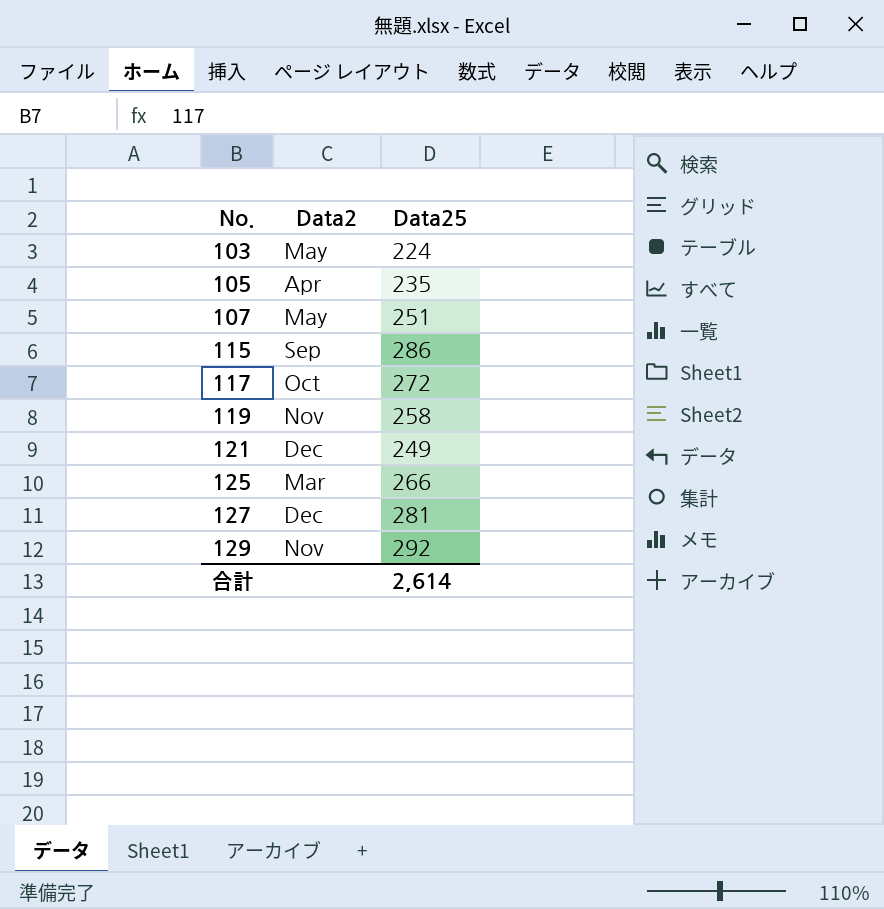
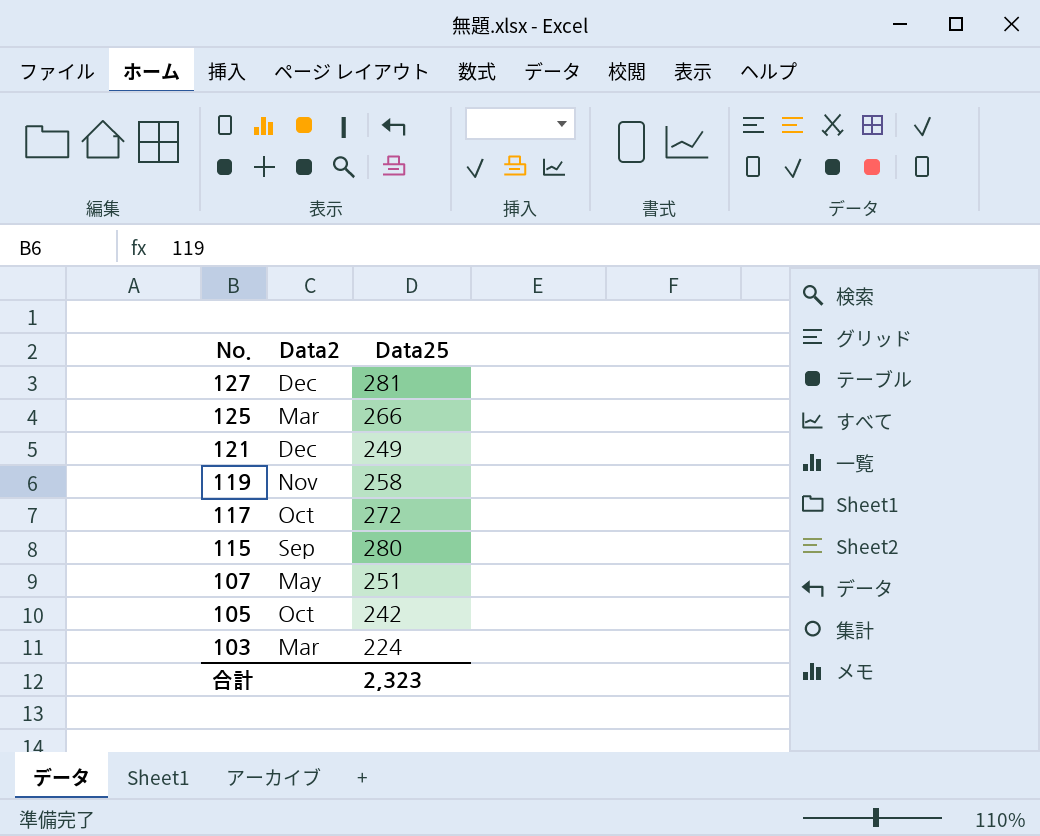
row order: No. ascending -> No. descending
row 129: Nov | 292 -> none
115 | Data25: 286 -> 280
105 | Data2: Apr -> Oct
105 | Data25: 235 -> 242
103 | Data2: May -> Mar
合計 | Data25: 2,614 -> 2,323

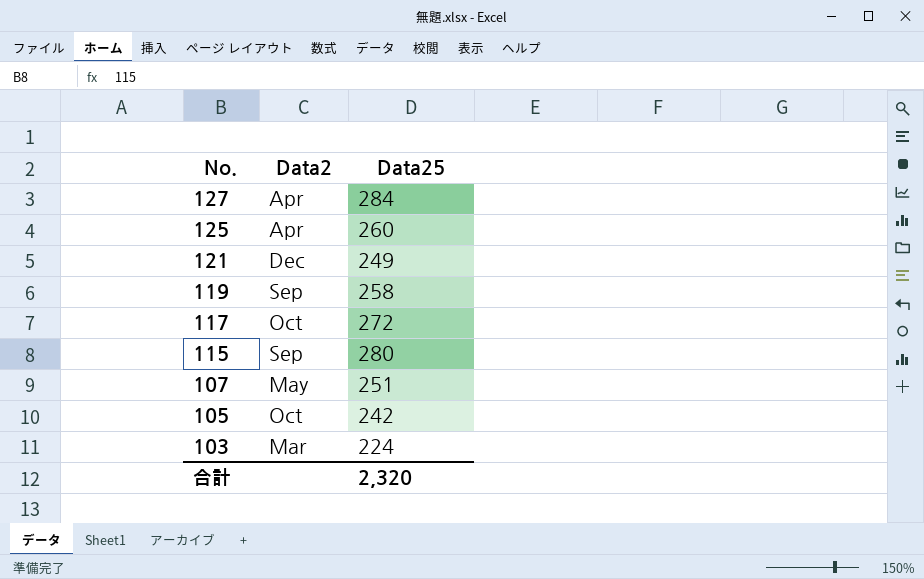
127 | Data2: Dec -> Apr
127 | Data25: 281 -> 284
125 | Data2: Mar -> Apr
125 | Data25: 266 -> 260
119 | Data2: Nov -> Sep
合計 | Data25: 2,323 -> 2,320

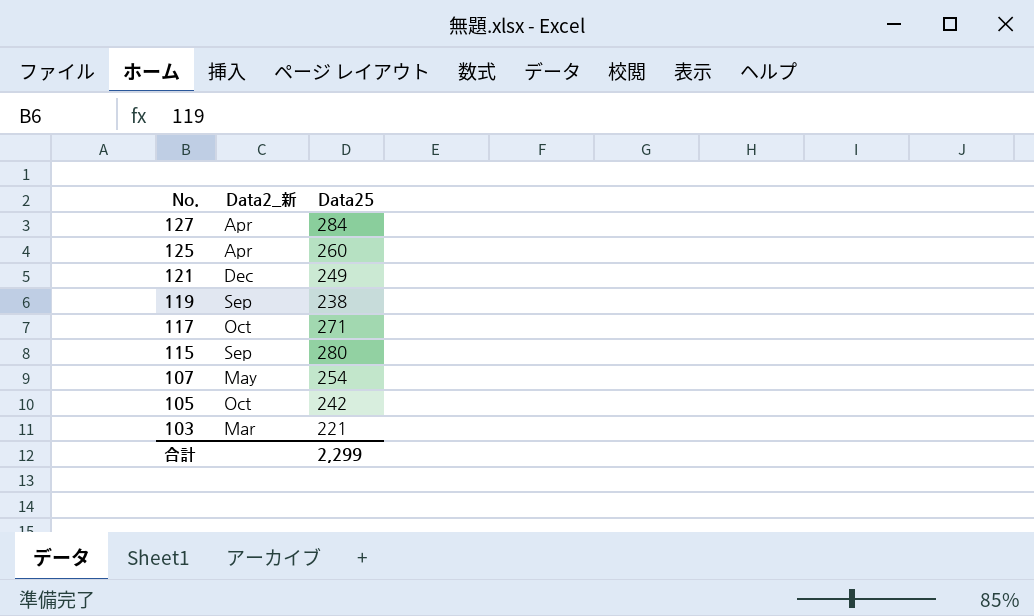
column name: Data2 -> Data2_新
119 | Data25: 258 -> 238
117 | Data25: 272 -> 271
107 | Data25: 251 -> 254
103 | Data25: 224 -> 221
合計 | Data25: 2,320 -> 2,299

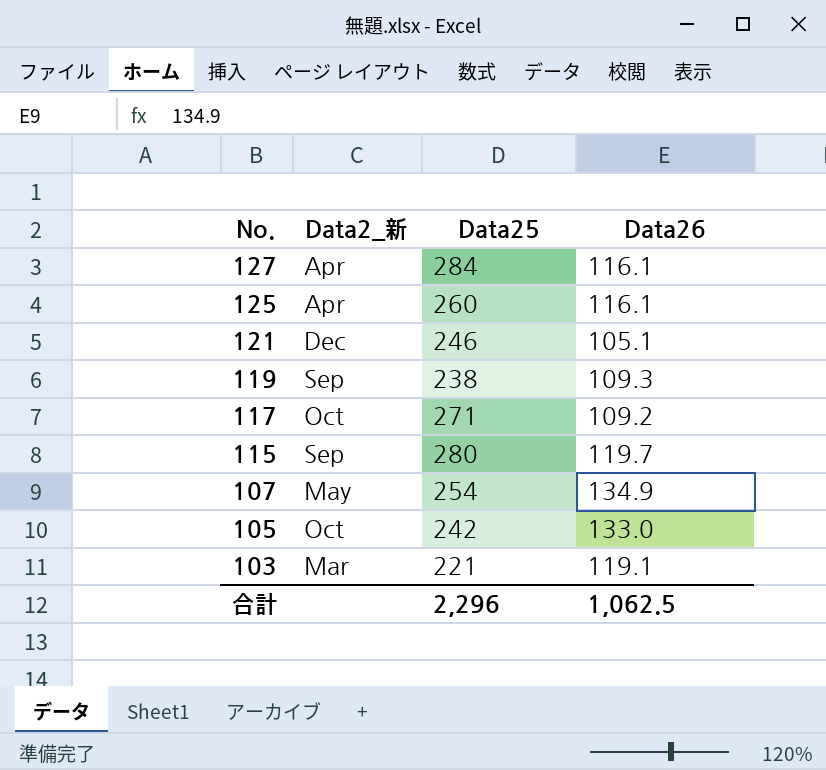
column Data26 | position: none -> 4
121 | Data25: 249 -> 246
合計 | Data25: 2,299 -> 2,296

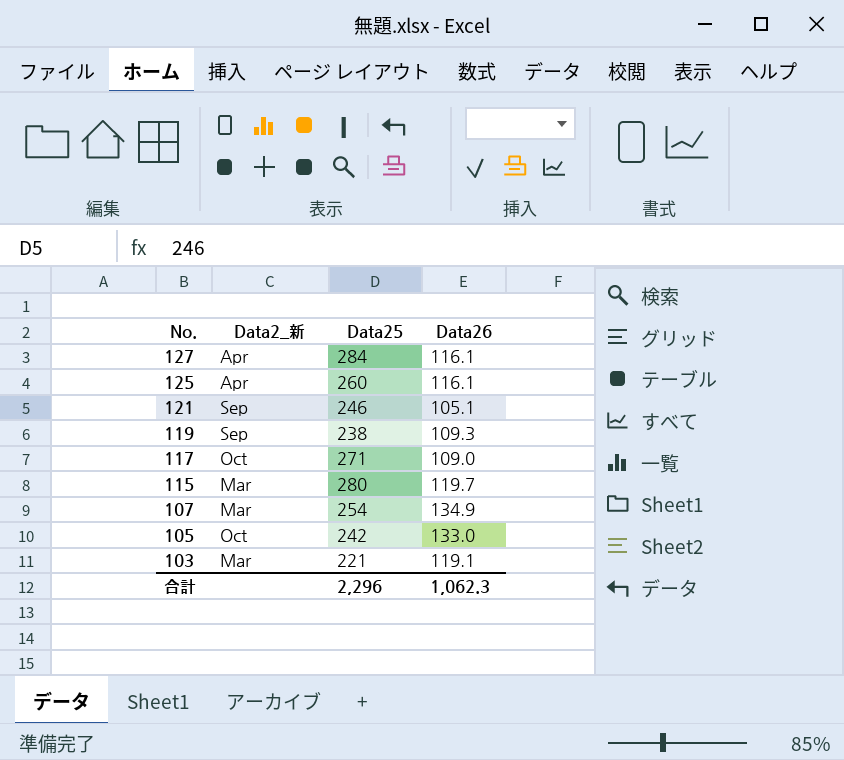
121 | Data2_新: Dec -> Sep
117 | Data26: 109.2 -> 109.0
115 | Data2_新: Sep -> Mar
107 | Data2_新: May -> Mar
合計 | Data26: 1,062.5 -> 1,062.3

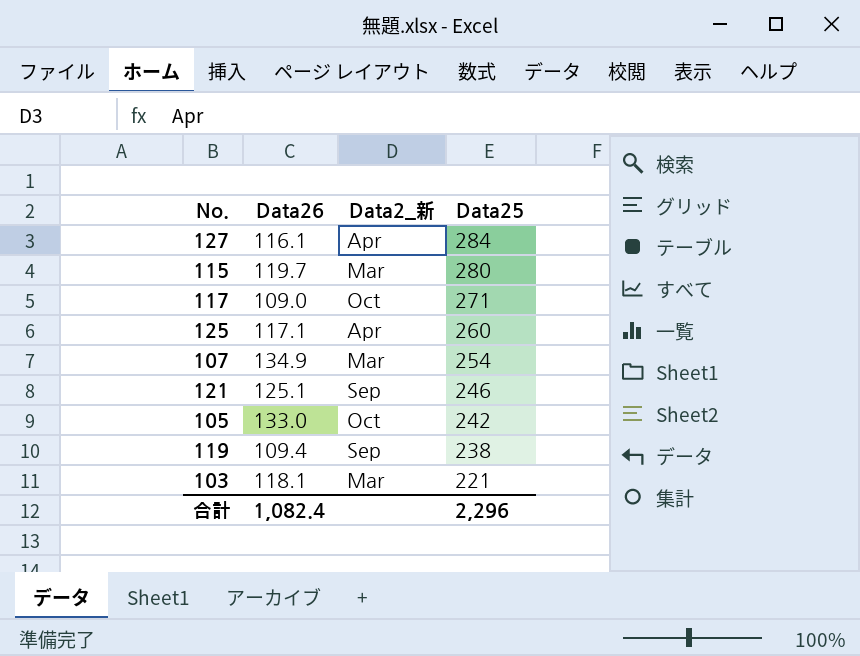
row order: No. descending -> Data25 descending
column Data26 | position: 4 -> 2
125 | Data26: 116.1 -> 117.1
121 | Data26: 105.1 -> 125.1
119 | Data26: 109.3 -> 109.4
103 | Data26: 119.1 -> 118.1
合計 | Data26: 1,062.3 -> 1,082.4

